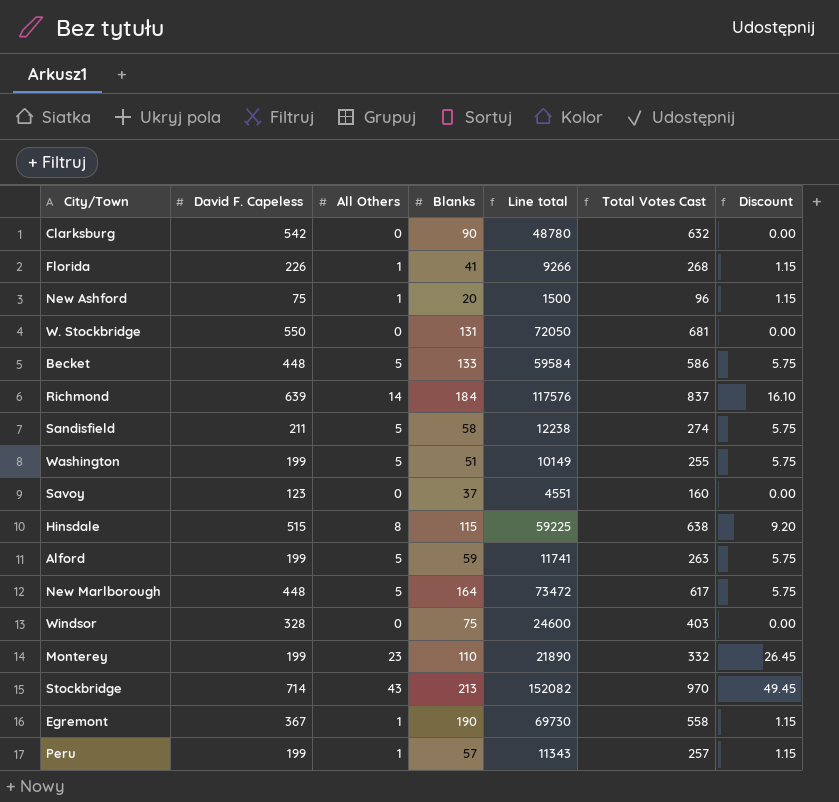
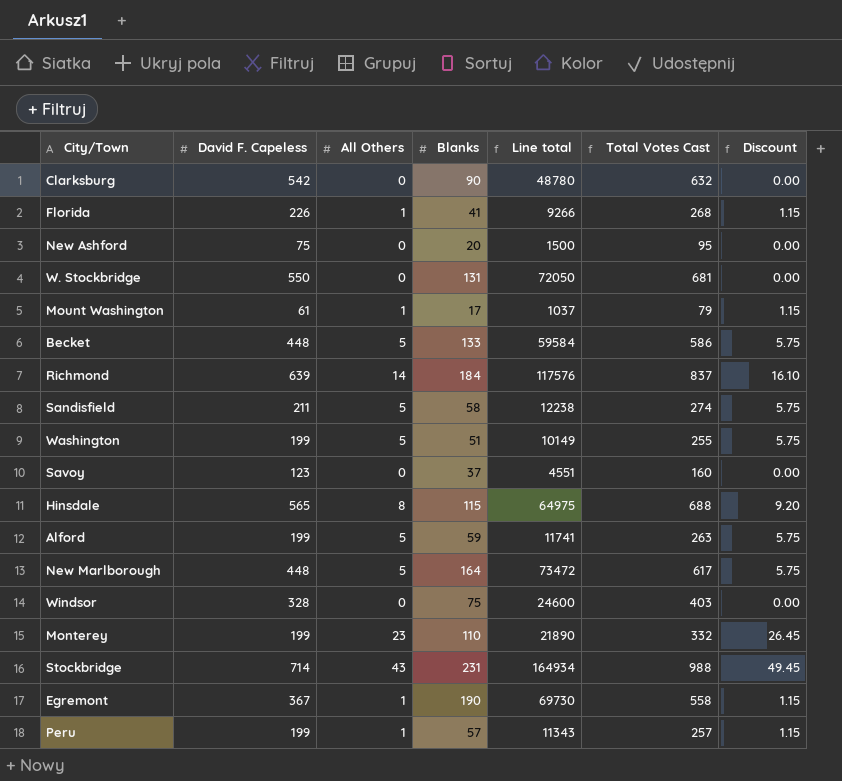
New Ashford | All Others: 1 -> 0
New Ashford | Total Votes Cast: 96 -> 95
New Ashford | Discount: 1.15 -> 0.00
row Mount Washington: none -> 61 | 1 | 17 | 1037 | 79 | 1.15
Hinsdale | David F. Capeless: 515 -> 565
Hinsdale | Line total: 59225 -> 64975
Hinsdale | Total Votes Cast: 638 -> 688
Stockbridge | Blanks: 213 -> 231
Stockbridge | Line total: 152082 -> 164934
Stockbridge | Total Votes Cast: 970 -> 988

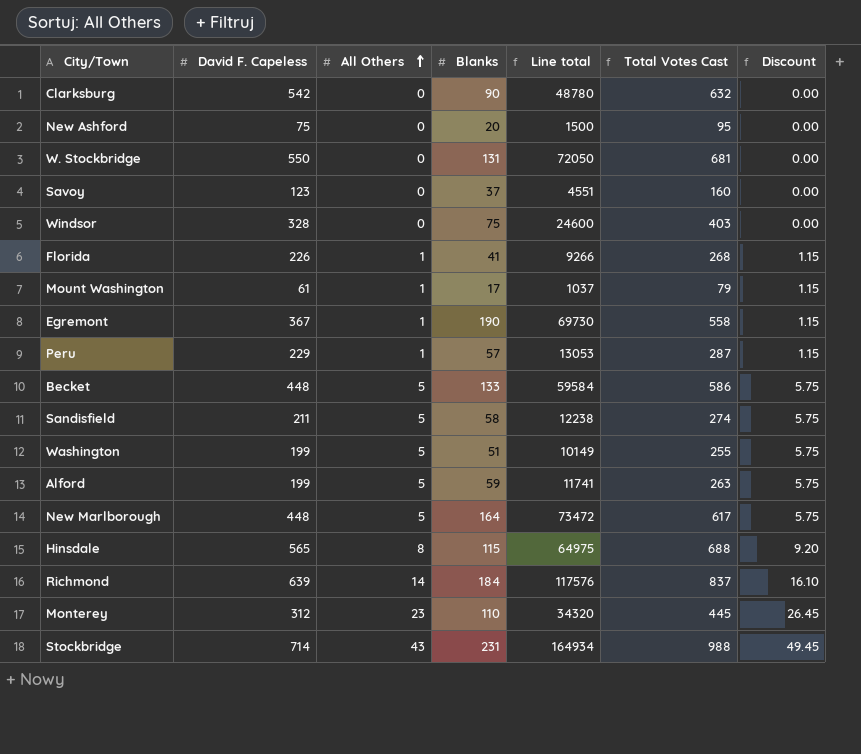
row order: none -> All Others ascending
Peru | David F. Capeless: 199 -> 229
Peru | Line total: 11343 -> 13053
Peru | Total Votes Cast: 257 -> 287
Monterey | David F. Capeless: 199 -> 312
Monterey | Line total: 21890 -> 34320
Monterey | Total Votes Cast: 332 -> 445

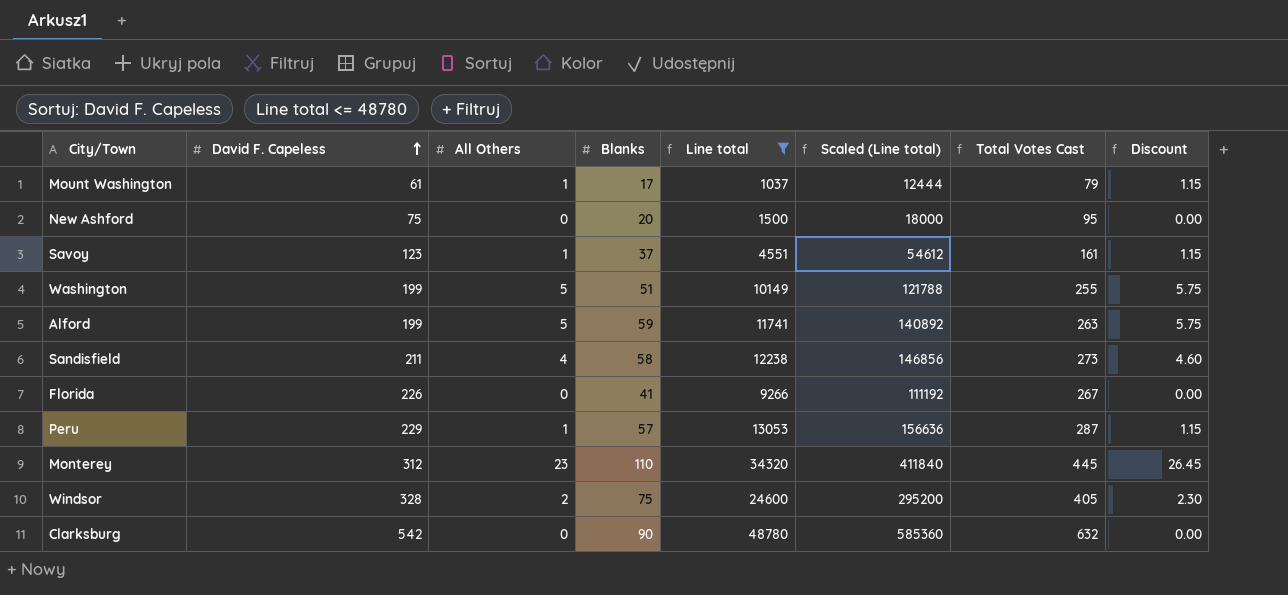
filter: none -> Line total <= 48780
row order: All Others ascending -> David F. Capeless ascending
column Scaled (Line total) | formula: none -> [Line total] * 12
Savoy | All Others: 0 -> 1
Savoy | Total Votes Cast: 160 -> 161
Savoy | Discount: 0.00 -> 1.15
Sandisfield | All Others: 5 -> 4
Sandisfield | Total Votes Cast: 274 -> 273
Sandisfield | Discount: 5.75 -> 4.60
Florida | All Others: 1 -> 0
Florida | Total Votes Cast: 268 -> 267
Florida | Discount: 1.15 -> 0.00
Windsor | All Others: 0 -> 2
Windsor | Total Votes Cast: 403 -> 405
Windsor | Discount: 0.00 -> 2.30

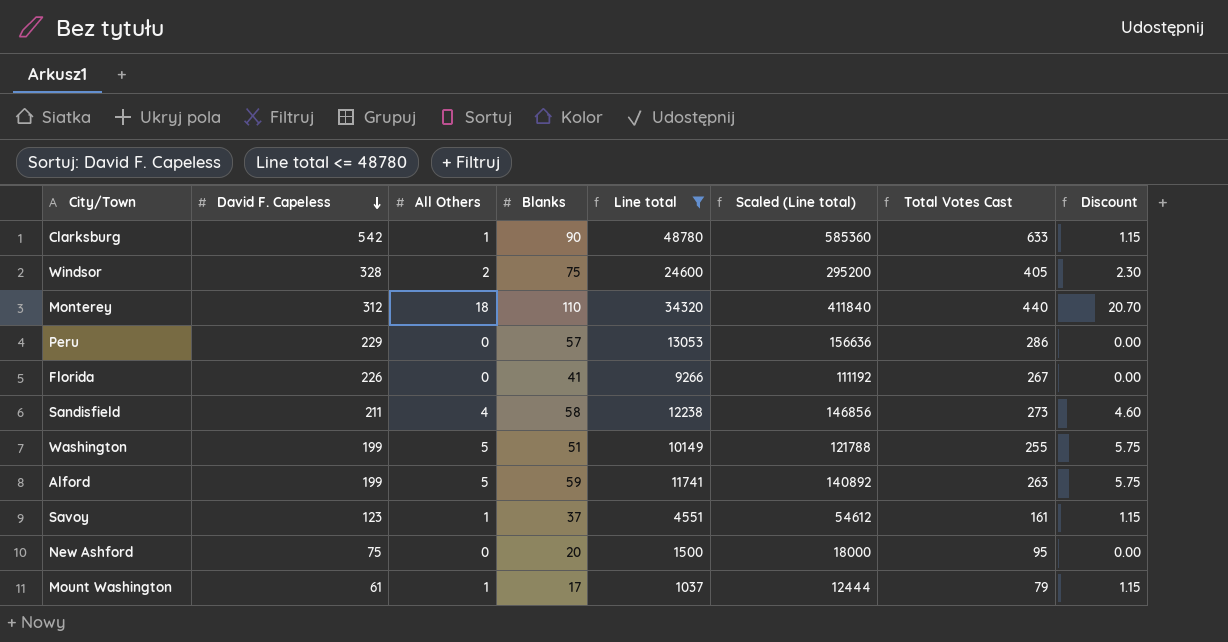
row order: David F. Capeless ascending -> David F. Capeless descending
Clarksburg | All Others: 0 -> 1
Clarksburg | Total Votes Cast: 632 -> 633
Clarksburg | Discount: 0.00 -> 1.15
Monterey | All Others: 23 -> 18
Monterey | Total Votes Cast: 445 -> 440
Monterey | Discount: 26.45 -> 20.70
Peru | All Others: 1 -> 0
Peru | Total Votes Cast: 287 -> 286
Peru | Discount: 1.15 -> 0.00

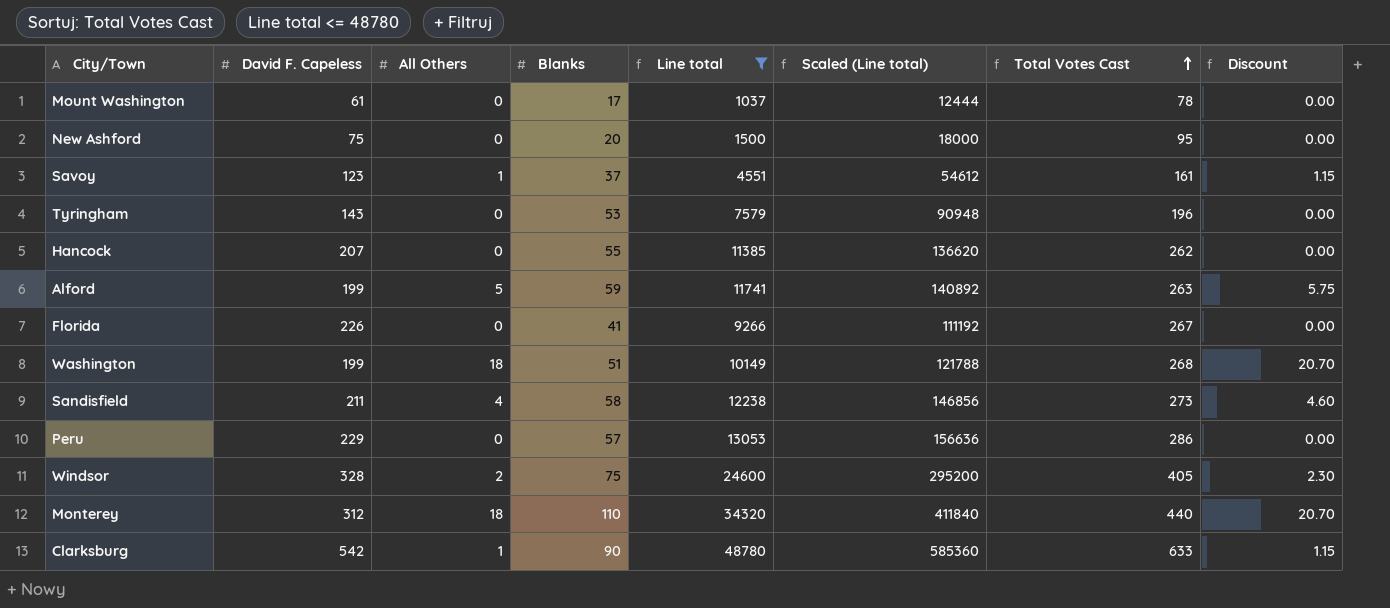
row order: David F. Capeless descending -> Total Votes Cast ascending
Mount Washington | All Others: 1 -> 0
Mount Washington | Total Votes Cast: 79 -> 78
Mount Washington | Discount: 1.15 -> 0.00
row Tyringham: none -> 143 | 0 | 53 | 7579 | 90948 | 196 | 0.00
row Hancock: none -> 207 | 0 | 55 | 11385 | 136620 | 262 | 0.00
Washington | All Others: 5 -> 18
Washington | Total Votes Cast: 255 -> 268
Washington | Discount: 5.75 -> 20.70

